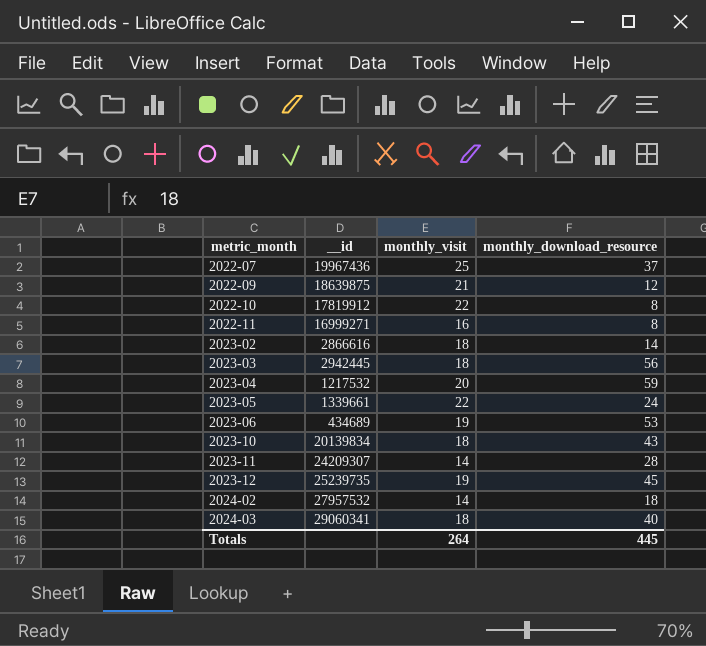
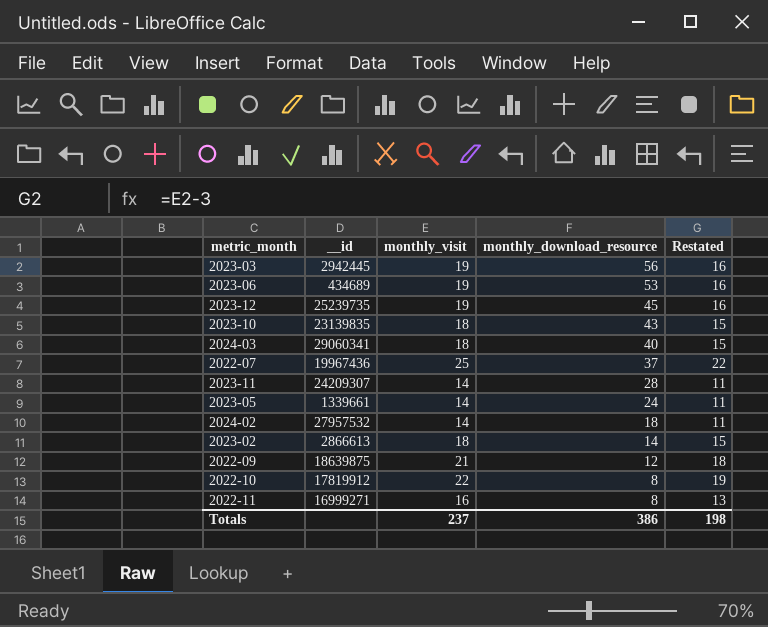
row order: metric_month ascending -> monthly_download_resource descending
column Restated | formula: none -> [monthly_visit] - 3
row 2023-04: 1217532 | 20 | 59 -> none
2023-03 | monthly_visit: 18 -> 19
2023-10 | __id: 20139834 -> 23139835
2023-05 | monthly_visit: 22 -> 14
2023-02 | __id: 2866616 -> 2866613
Totals | monthly_visit: 264 -> 237
Totals | monthly_download_resource: 445 -> 386

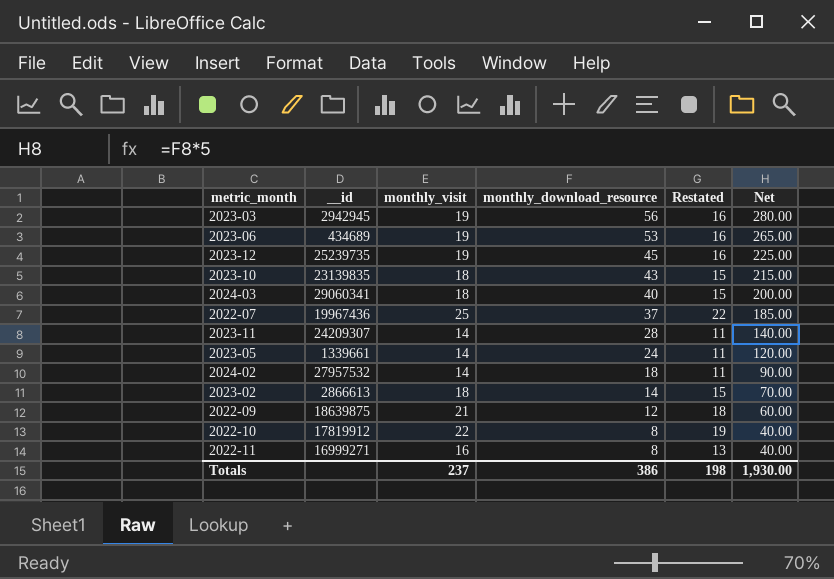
column Net | formula: none -> [monthly_download_resource] * 5
2023-03 | __id: 2942445 -> 2942945

